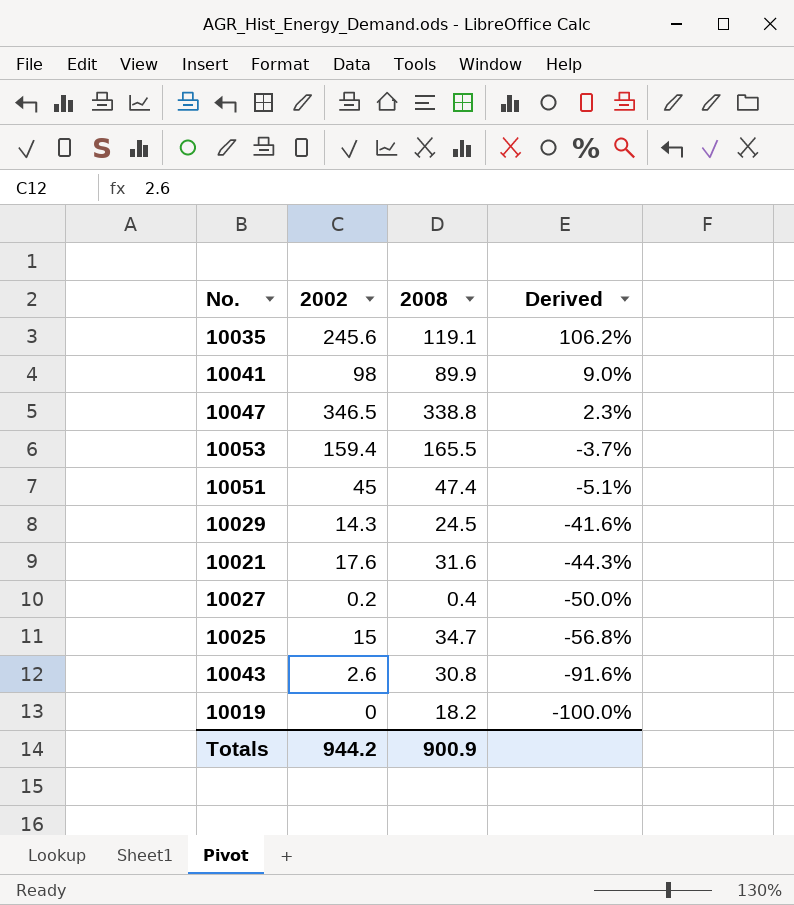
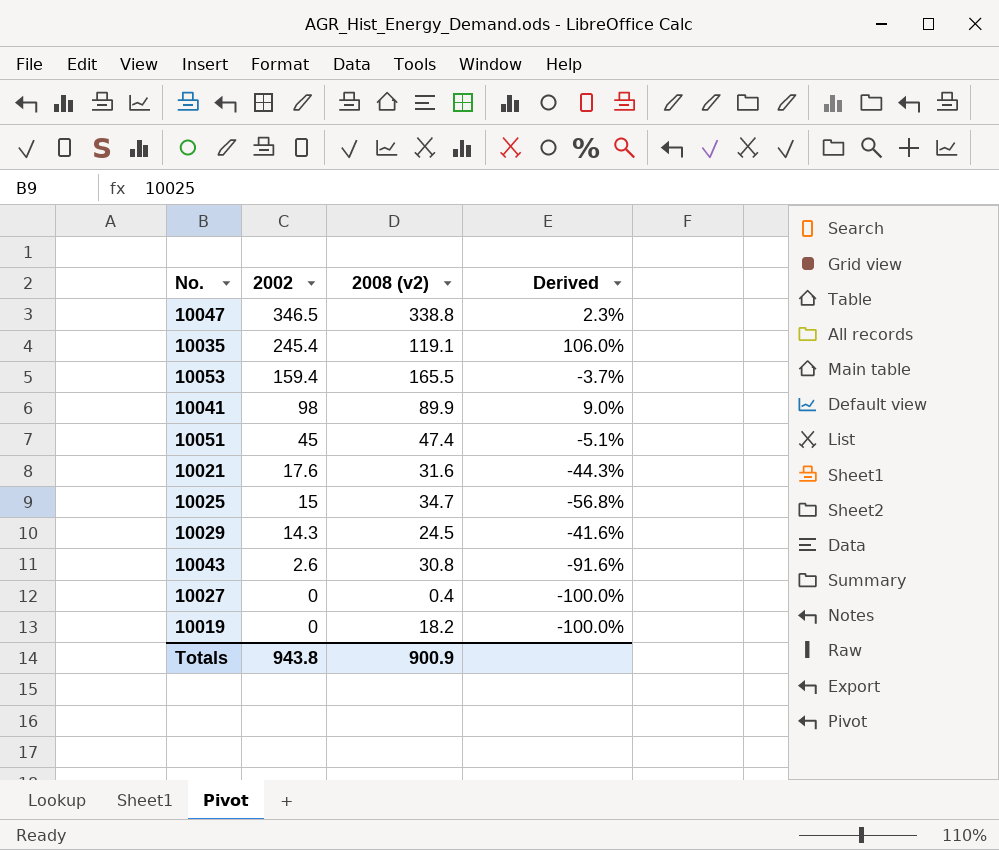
row order: Derived descending -> 2002 descending
column name: 2008 -> 2008 (v2)
10035 | 2002: 245.6 -> 245.4
10035 | Derived: 106.2% -> 106.0%
10027 | 2002: 0.2 -> 0
10027 | Derived: -50.0% -> -100.0%
Totals | 2002: 944.2 -> 943.8

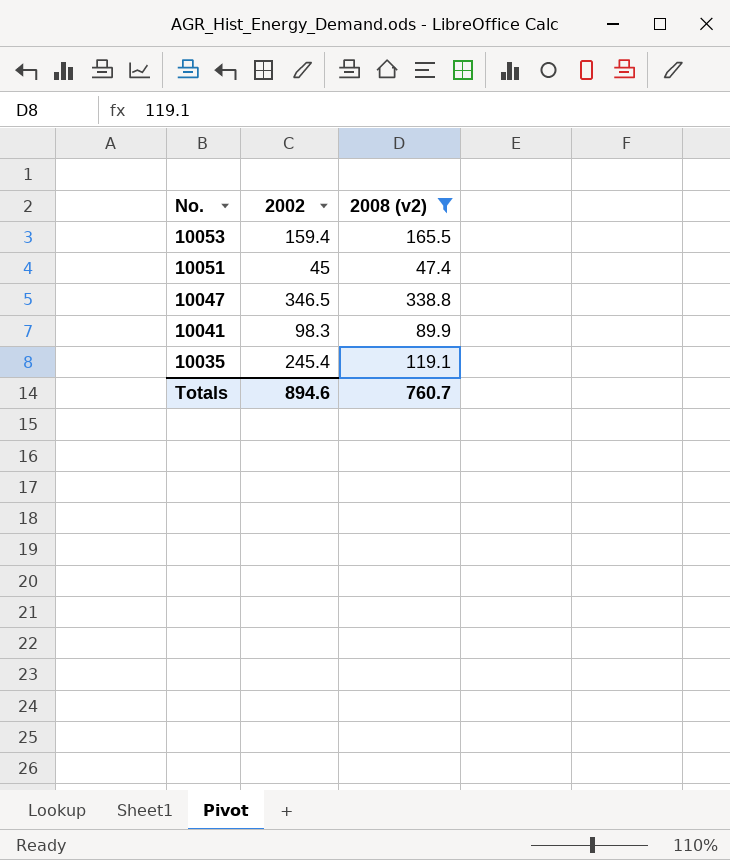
filter: none -> 2008 (v2) >= 47.4
row order: 2002 descending -> No. descending
column Derived | formula: ([2002] - [2008 (v2)]) / [2008 (v2)] -> none
10041 | 2002: 98 -> 98.3
Totals | 2002: 943.8 -> 894.6
Totals | 2008 (v2): 900.9 -> 760.7

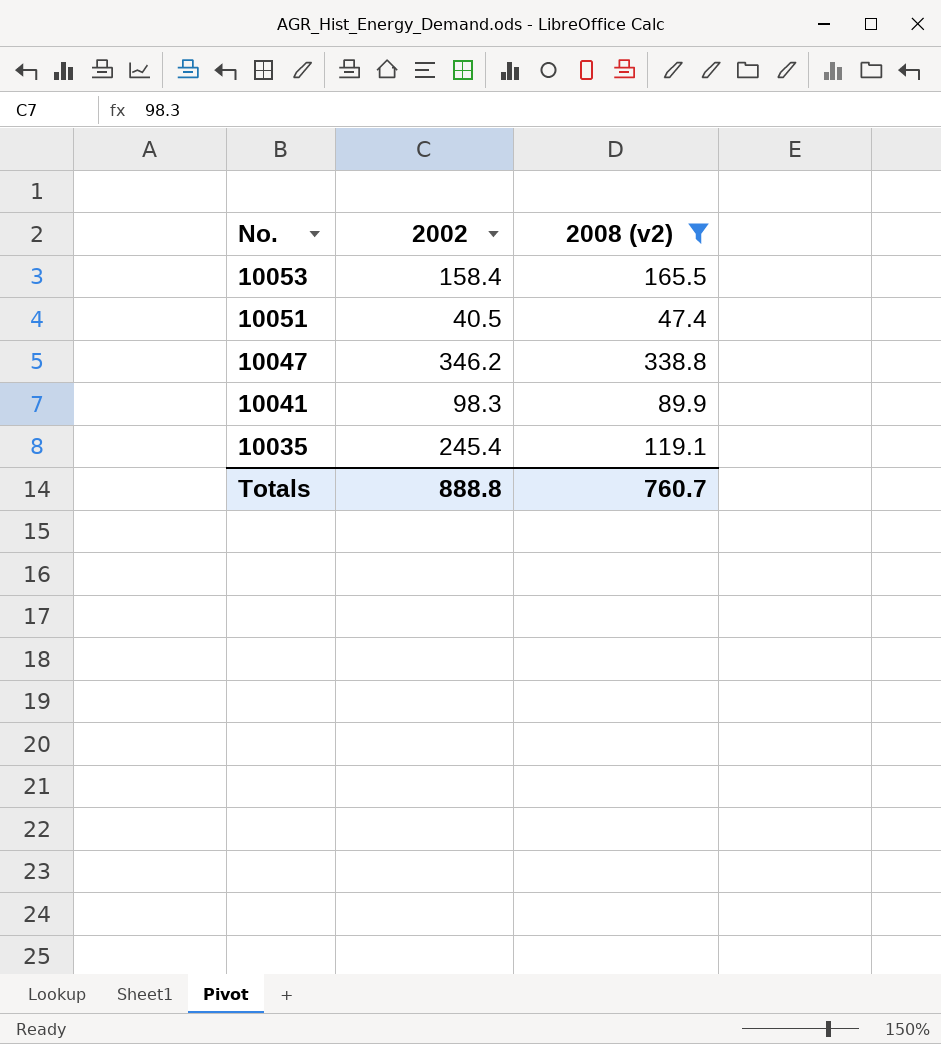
10053 | 2002: 159.4 -> 158.4
10051 | 2002: 45 -> 40.5
10047 | 2002: 346.5 -> 346.2
Totals | 2002: 894.6 -> 888.8

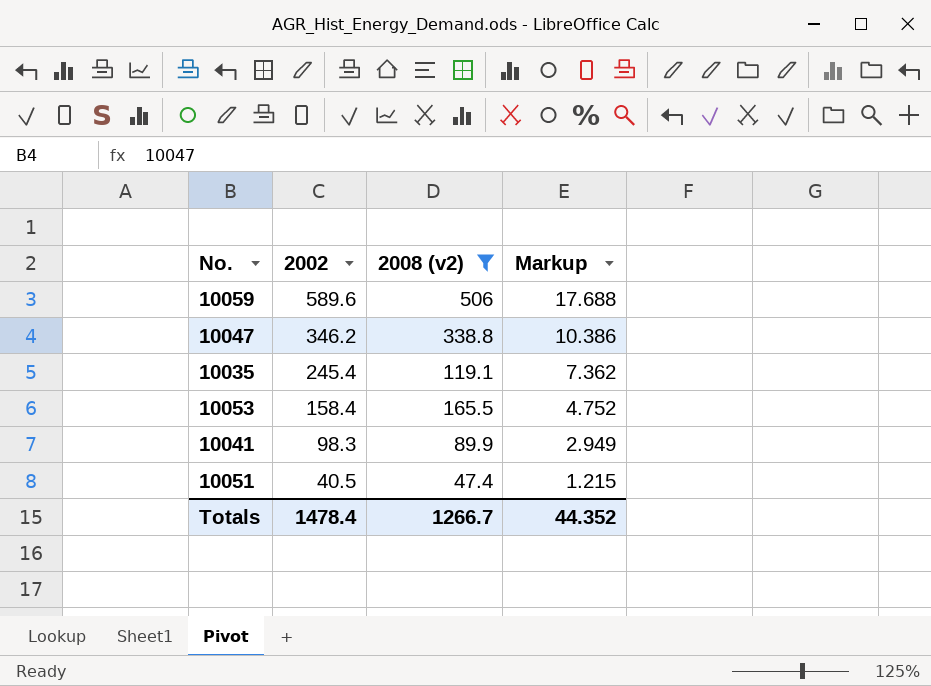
row order: No. descending -> 2002 descending
column Markup | formula: none -> [2002] * 0.03
row 10059: none -> 589.6 | 506 | 17.688
Totals | 2002: 888.8 -> 1478.4
Totals | 2008 (v2): 760.7 -> 1266.7

